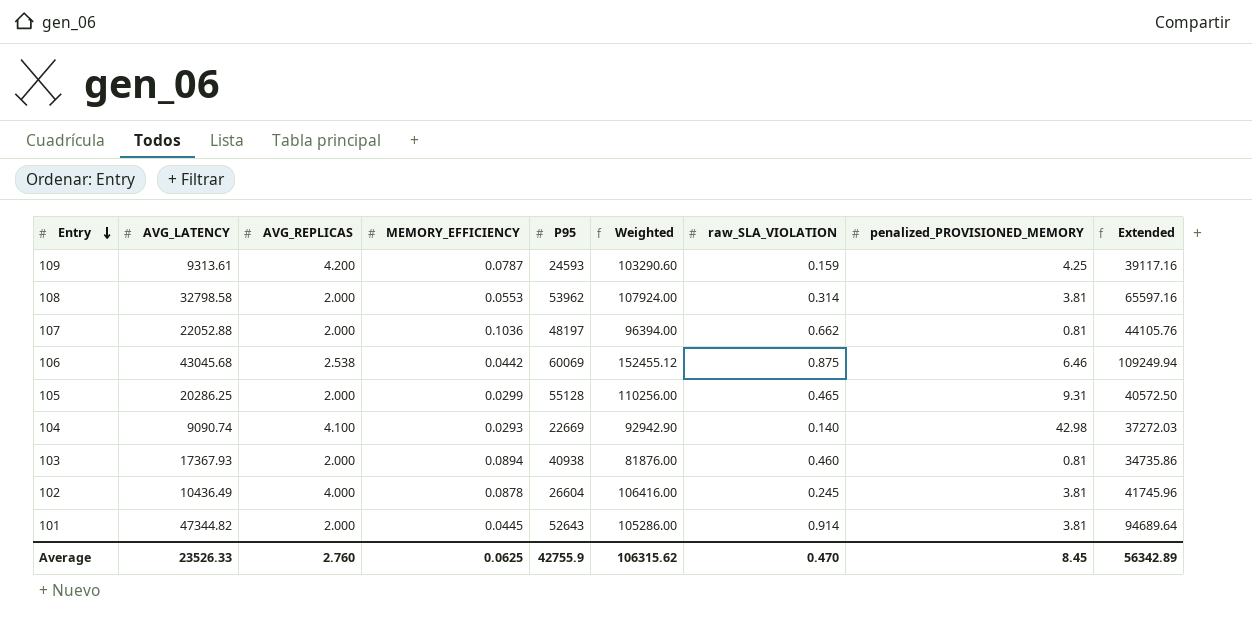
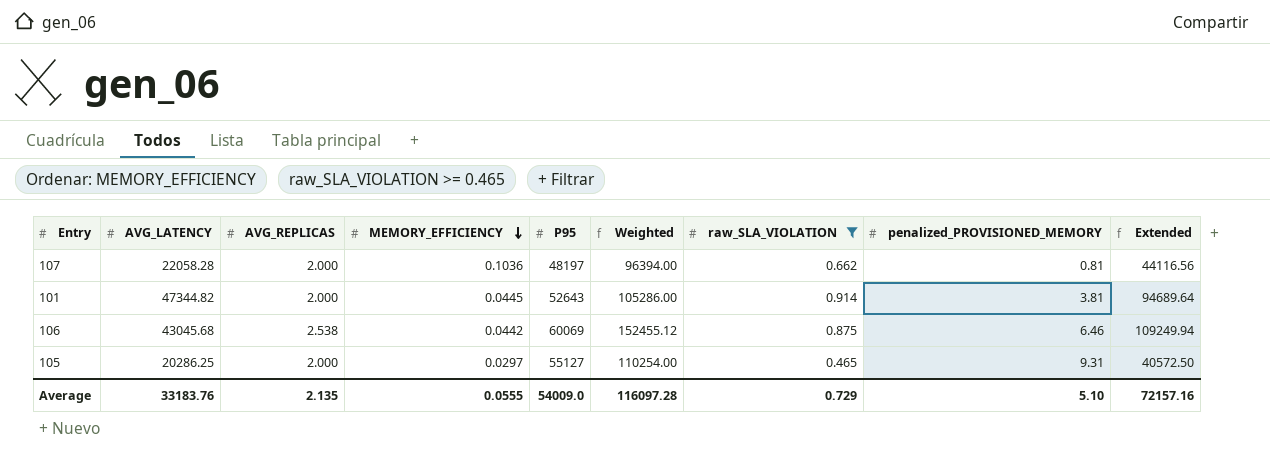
filter: none -> raw_SLA_VIOLATION >= 0.465
row order: Entry descending -> MEMORY_EFFICIENCY descending
107 | AVG_LATENCY: 22052.88 -> 22058.28
107 | Extended: 44105.76 -> 44116.56
105 | MEMORY_EFFICIENCY: 0.0299 -> 0.0297
105 | P95: 55128 -> 55127
105 | Weighted: 110256.00 -> 110254.00
Average | AVG_LATENCY: 23526.33 -> 33183.76
Average | AVG_REPLICAS: 2.760 -> 2.135
Average | MEMORY_EFFICIENCY: 0.0625 -> 0.0555
Average | P95: 42755.9 -> 54009.0
Average | Weighted: 106315.62 -> 116097.28
Average | raw_SLA_VIOLATION: 0.470 -> 0.729
Average | penalized_PROVISIONED_MEMORY: 8.45 -> 5.10
Average | Extended: 56342.89 -> 72157.16

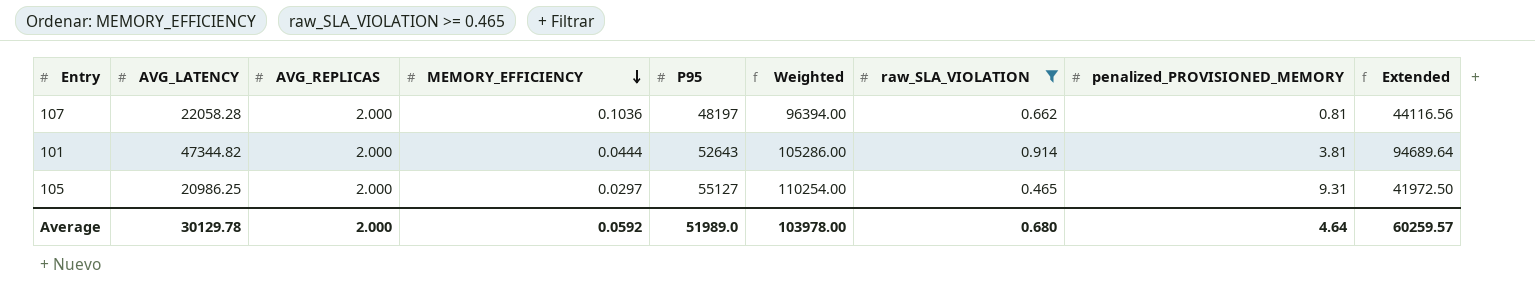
row 106: 43045.68 | 2.538 | 0.0442 | 60069 | 152455.12 | 0.875 | 6.46 | 109249.94 -> none
101 | MEMORY_EFFICIENCY: 0.0445 -> 0.0444
105 | AVG_LATENCY: 20286.25 -> 20986.25
105 | Extended: 40572.50 -> 41972.50
Average | AVG_LATENCY: 33183.76 -> 30129.78
Average | AVG_REPLICAS: 2.135 -> 2.000
Average | MEMORY_EFFICIENCY: 0.0555 -> 0.0592
Average | P95: 54009.0 -> 51989.0
Average | Weighted: 116097.28 -> 103978.00
Average | raw_SLA_VIOLATION: 0.729 -> 0.680
Average | penalized_PROVISIONED_MEMORY: 5.10 -> 4.64
Average | Extended: 72157.16 -> 60259.57

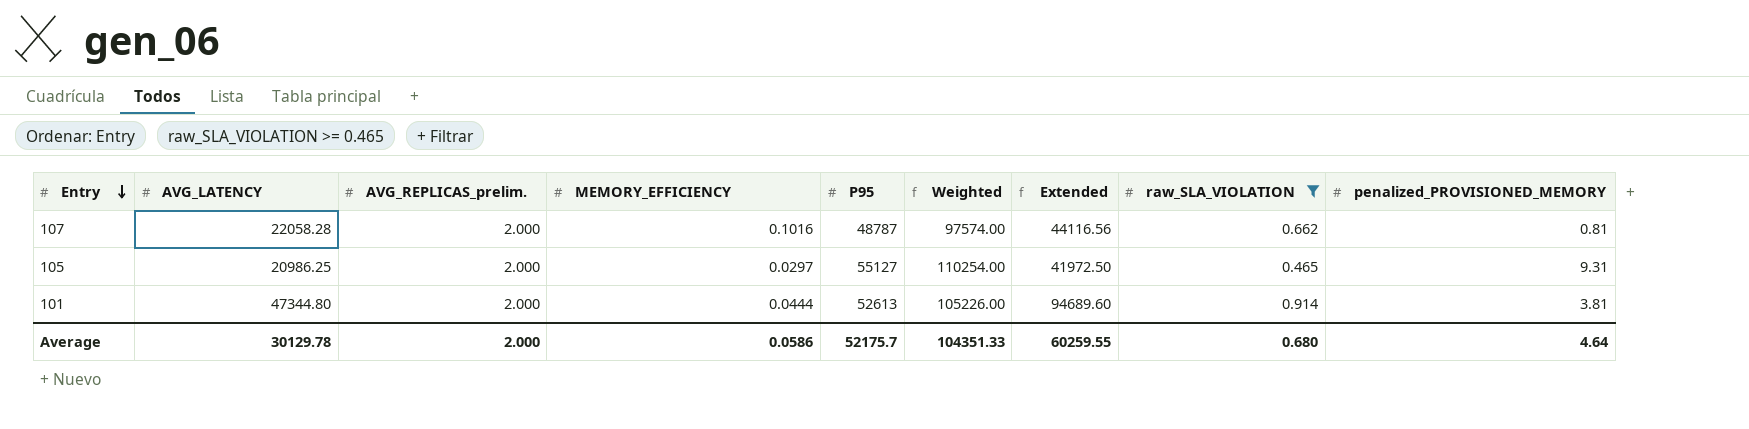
row order: MEMORY_EFFICIENCY descending -> Entry descending
column name: AVG_REPLICAS -> AVG_REPLICAS_prelim.
column Extended | position: 9 -> 7
107 | MEMORY_EFFICIENCY: 0.1036 -> 0.1016
107 | P95: 48197 -> 48787
107 | Weighted: 96394.00 -> 97574.00
101 | AVG_LATENCY: 47344.82 -> 47344.80
101 | P95: 52643 -> 52613
101 | Weighted: 105286.00 -> 105226.00
101 | Extended: 94689.64 -> 94689.60
Average | MEMORY_EFFICIENCY: 0.0592 -> 0.0586
Average | P95: 51989.0 -> 52175.7
Average | Weighted: 103978.00 -> 104351.33
Average | Extended: 60259.57 -> 60259.55

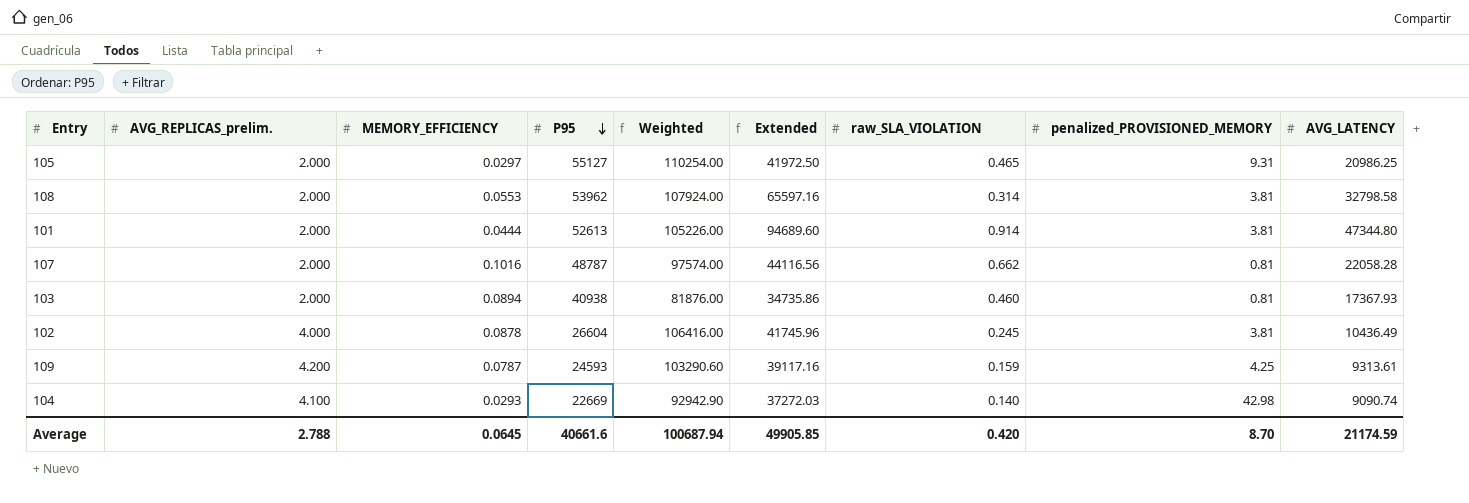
filter: raw_SLA_VIOLATION >= 0.465 -> none
row order: Entry descending -> P95 descending
column AVG_LATENCY | position: 2 -> 9
Average | AVG_REPLICAS_prelim.: 2.000 -> 2.788
Average | MEMORY_EFFICIENCY: 0.0586 -> 0.0645
Average | P95: 52175.7 -> 40661.6
Average | Weighted: 104351.33 -> 100687.94
Average | Extended: 60259.55 -> 49905.85
Average | raw_SLA_VIOLATION: 0.680 -> 0.420
Average | penalized_PROVISIONED_MEMORY: 4.64 -> 8.70
Average | AVG_LATENCY: 30129.78 -> 21174.59

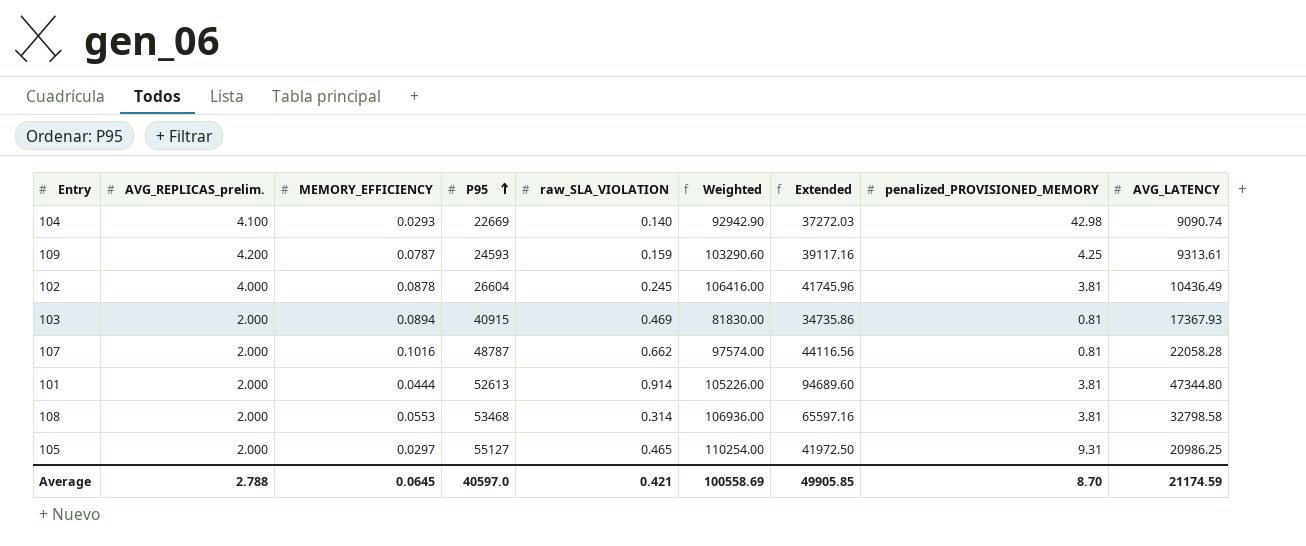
row order: P95 descending -> P95 ascending
column raw_SLA_VIOLATION | position: 7 -> 5
103 | P95: 40938 -> 40915
103 | raw_SLA_VIOLATION: 0.460 -> 0.469
103 | Weighted: 81876.00 -> 81830.00
108 | P95: 53962 -> 53468
108 | Weighted: 107924.00 -> 106936.00
Average | P95: 40661.6 -> 40597.0
Average | raw_SLA_VIOLATION: 0.420 -> 0.421
Average | Weighted: 100687.94 -> 100558.69

